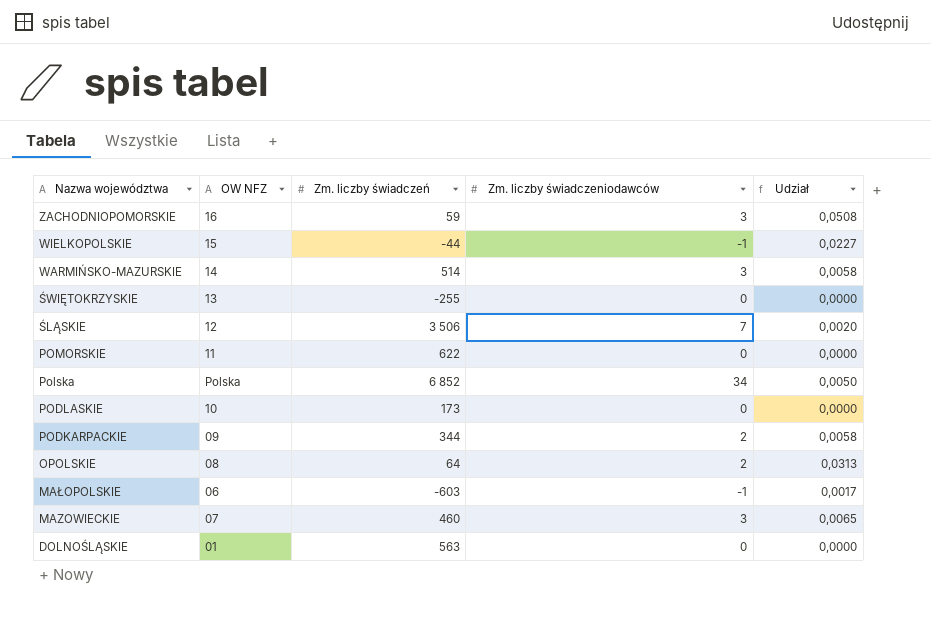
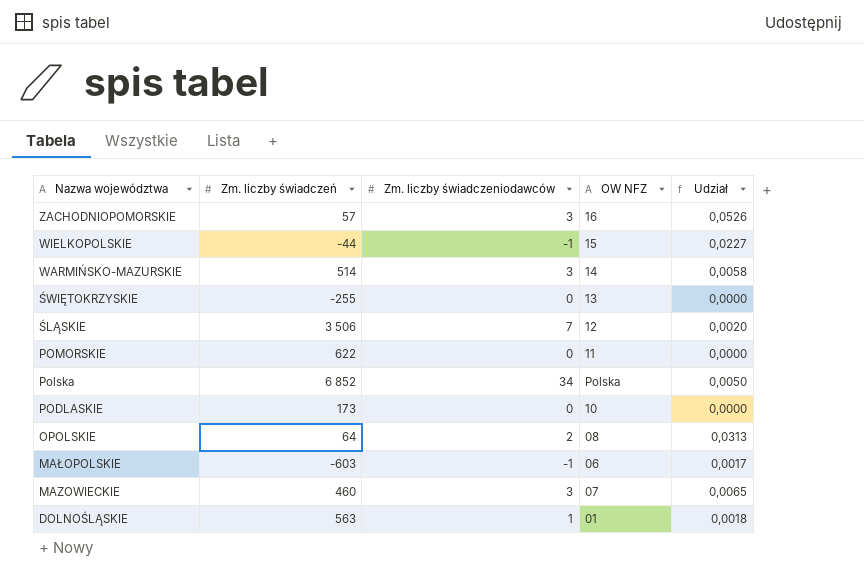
column OW NFZ | position: 2 -> 4
row PODKARPACKIE: 09 | 344 | 2 | 0,0058 -> none
ZACHODNIOPOMORSKIE | Zm. liczby świadczeń: 59 -> 57
ZACHODNIOPOMORSKIE | Udział: 0,0508 -> 0,0526
DOLNOŚLĄSKIE | Zm. liczby świadczeniodawców: 0 -> 1
DOLNOŚLĄSKIE | Udział: 0,0000 -> 0,0018

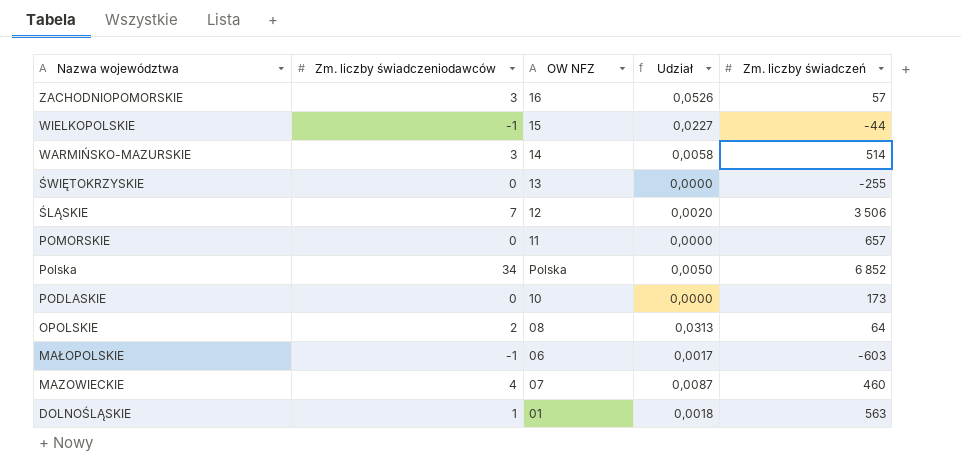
column Zm. liczby świadczeń | position: 2 -> 5
POMORSKIE | Zm. liczby świadczeń: 622 -> 657
MAZOWIECKIE | Zm. liczby świadczeniodawców: 3 -> 4
MAZOWIECKIE | Udział: 0,0065 -> 0,0087

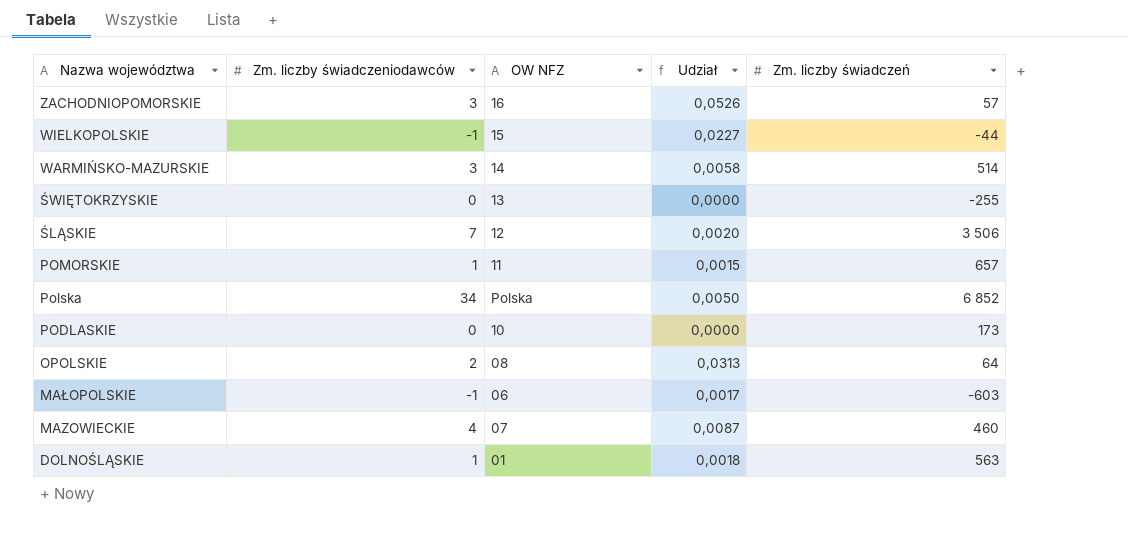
POMORSKIE | Zm. liczby świadczeniodawców: 0 -> 1
POMORSKIE | Udział: 0,0000 -> 0,0015

